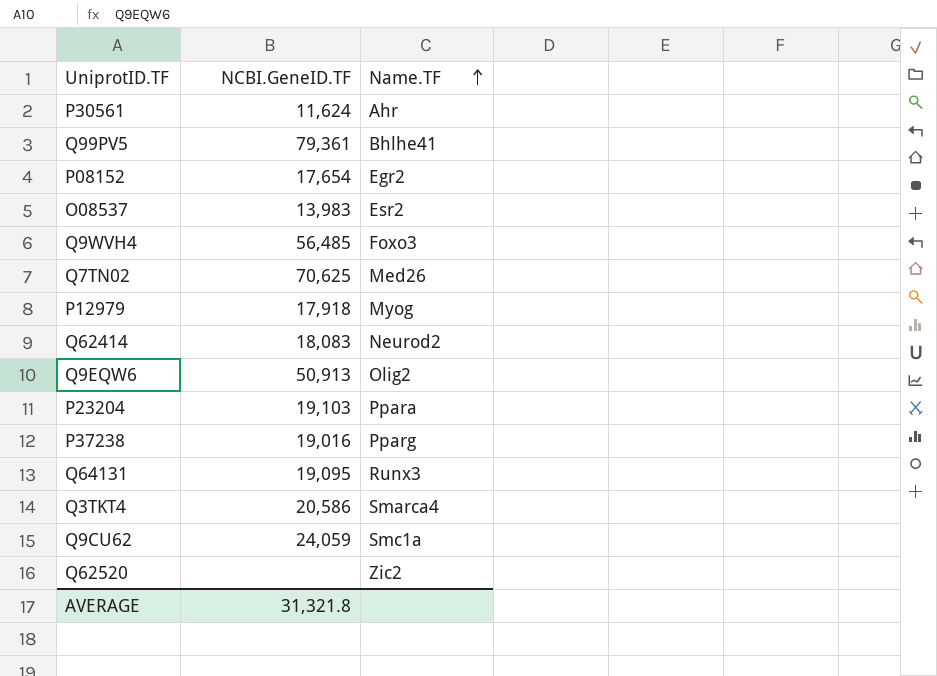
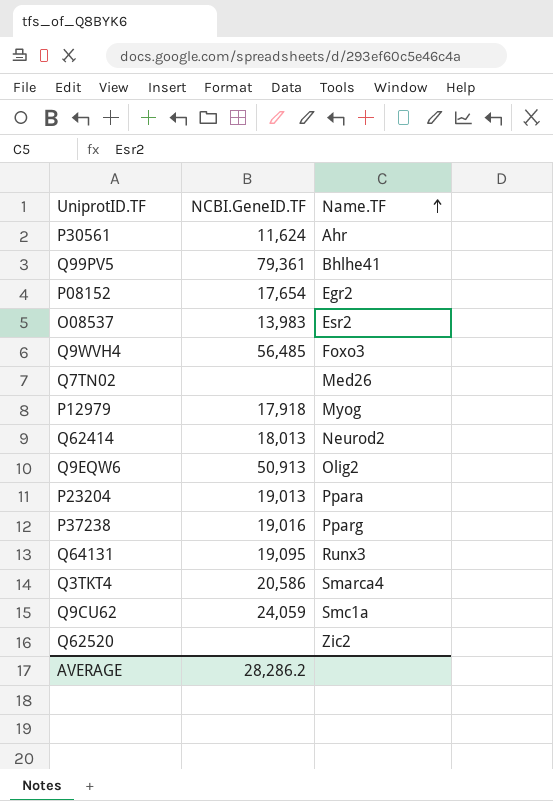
Q7TN02 | NCBI.GeneID.TF: 70,625 -> none
Q62414 | NCBI.GeneID.TF: 18,083 -> 18,013
P23204 | NCBI.GeneID.TF: 19,103 -> 19,013
AVERAGE | NCBI.GeneID.TF: 31,321.8 -> 28,286.2

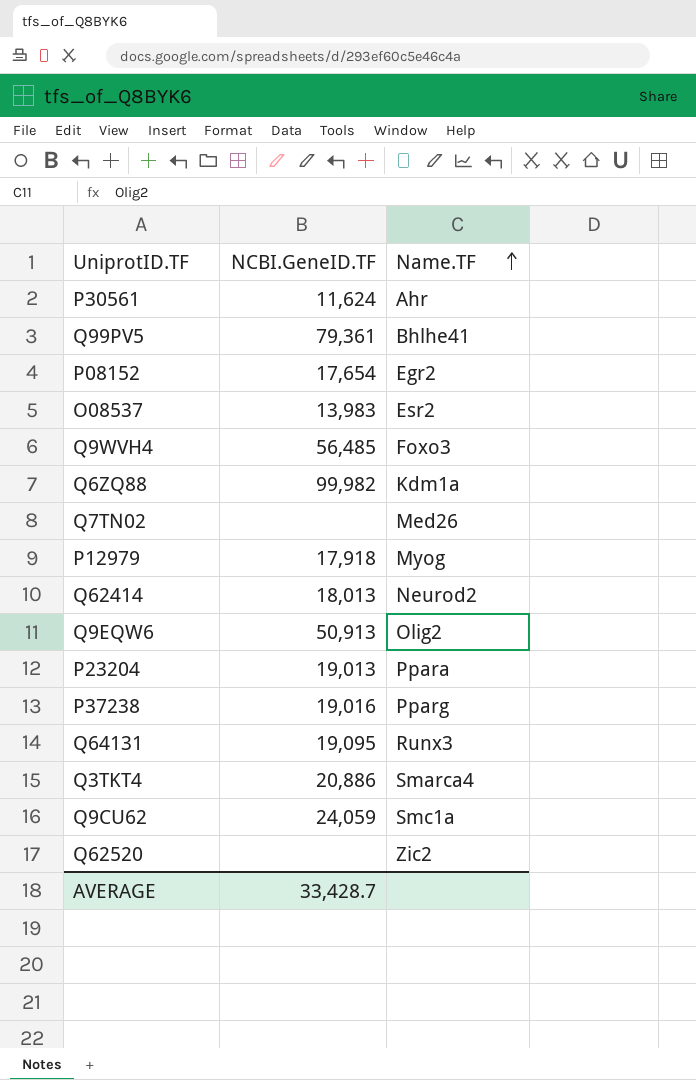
row Q6ZQ88: none -> 99,982 | Kdm1a
Q3TKT4 | NCBI.GeneID.TF: 20,586 -> 20,886
AVERAGE | NCBI.GeneID.TF: 28,286.2 -> 33,428.7

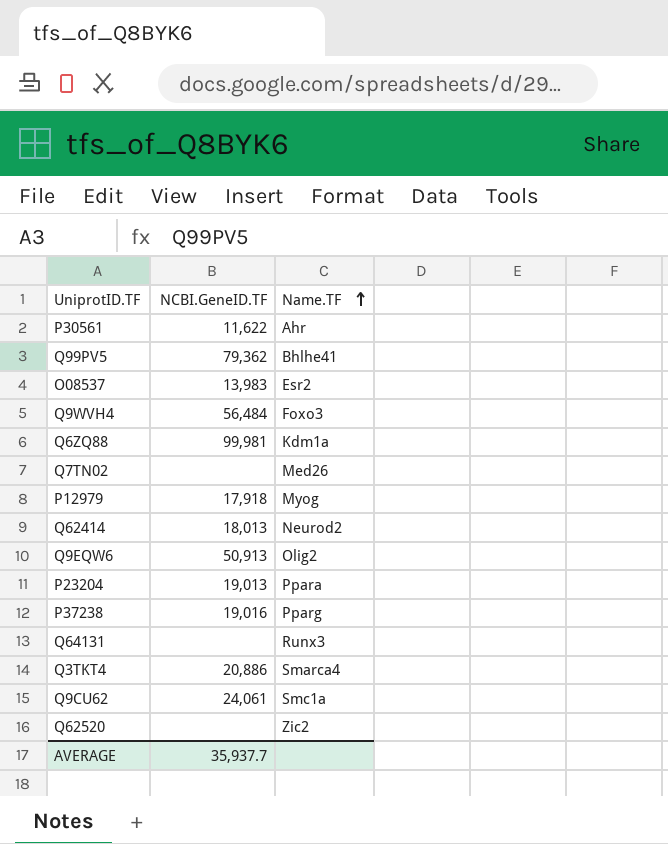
row P08152: 17,654 | Egr2 -> none
P30561 | NCBI.GeneID.TF: 11,624 -> 11,622
Q99PV5 | NCBI.GeneID.TF: 79,361 -> 79,362
Q9WVH4 | NCBI.GeneID.TF: 56,485 -> 56,484
Q6ZQ88 | NCBI.GeneID.TF: 99,982 -> 99,981
Q64131 | NCBI.GeneID.TF: 19,095 -> none
Q9CU62 | NCBI.GeneID.TF: 24,059 -> 24,061
AVERAGE | NCBI.GeneID.TF: 33,428.7 -> 35,937.7

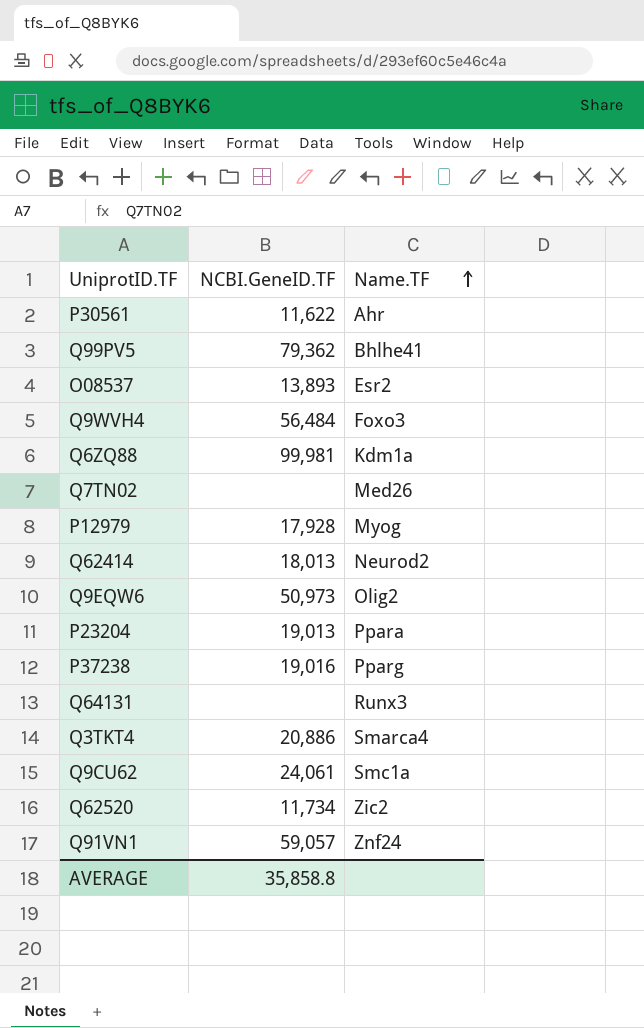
O08537 | NCBI.GeneID.TF: 13,983 -> 13,893
P12979 | NCBI.GeneID.TF: 17,918 -> 17,928
Q9EQW6 | NCBI.GeneID.TF: 50,913 -> 50,973
Q62520 | NCBI.GeneID.TF: none -> 11,734
row Q91VN1: none -> 59,057 | Znf24
AVERAGE | NCBI.GeneID.TF: 35,937.7 -> 35,858.8

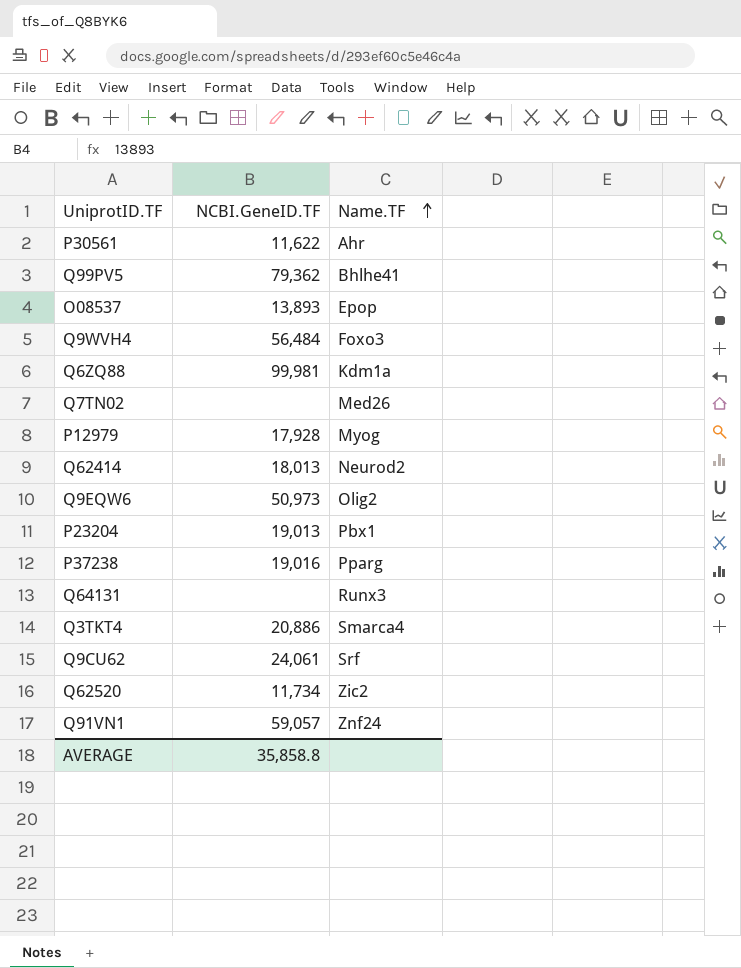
O08537 | Name.TF: Esr2 -> Epop
P23204 | Name.TF: Ppara -> Pbx1
Q9CU62 | Name.TF: Smc1a -> Srf

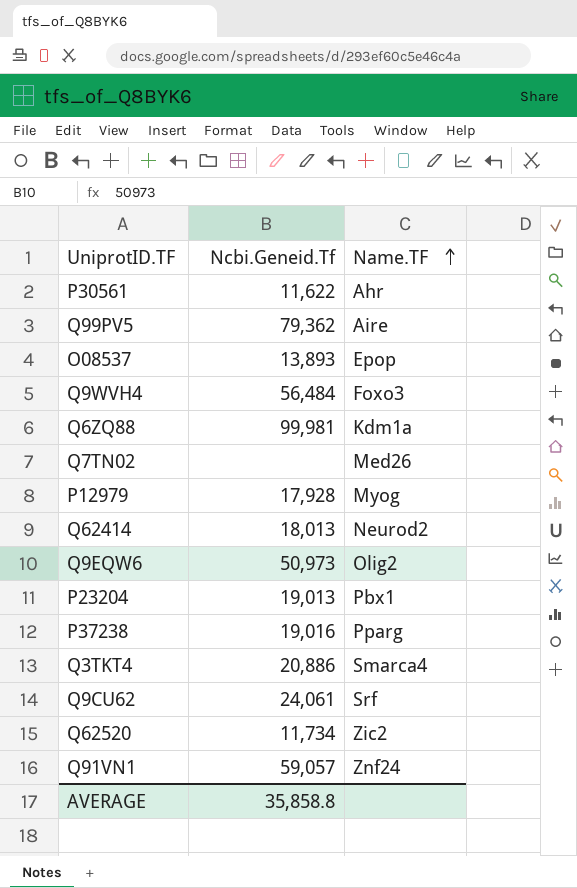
column name: NCBI.GeneID.TF -> Ncbi.Geneid.Tf
row Q64131: none | Runx3 -> none
Q99PV5 | Name.TF: Bhlhe41 -> Aire

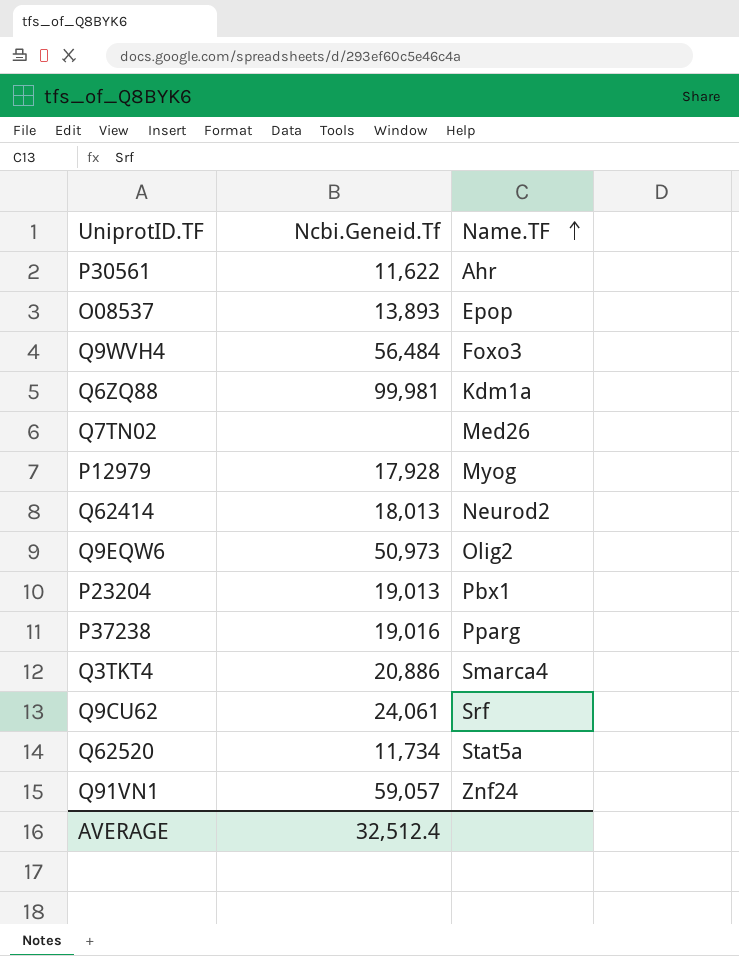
row Q99PV5: 79,362 | Aire -> none
Q62520 | Name.TF: Zic2 -> Stat5a
AVERAGE | Ncbi.Geneid.Tf: 35,858.8 -> 32,512.4

